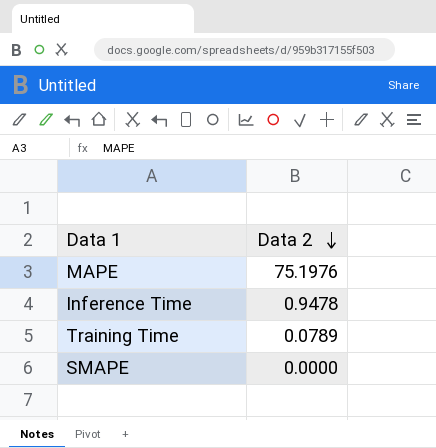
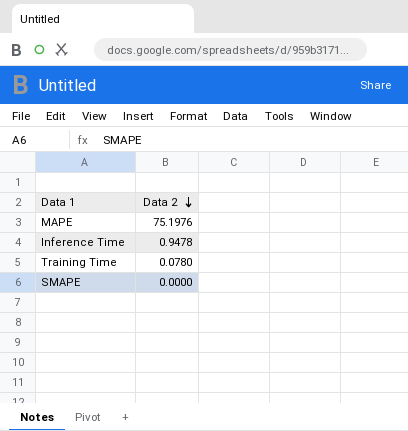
Training Time | Data 2: 0.0789 -> 0.0780

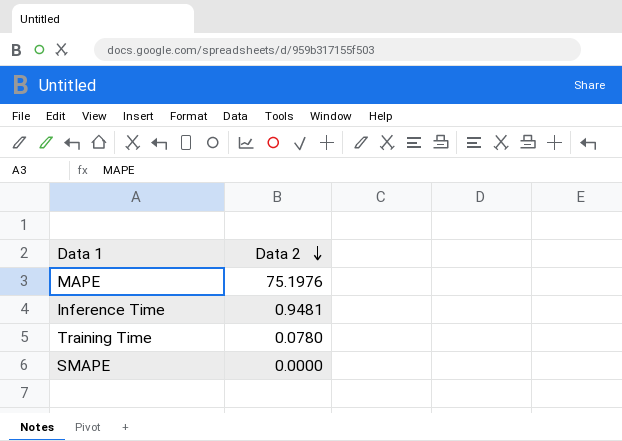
Inference Time | Data 2: 0.9478 -> 0.9481

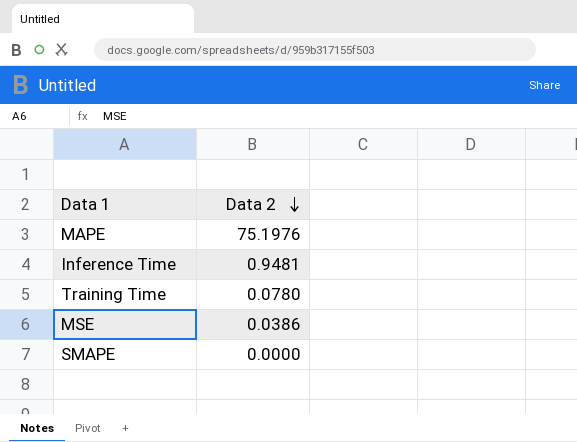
row MSE: none -> 0.0386

